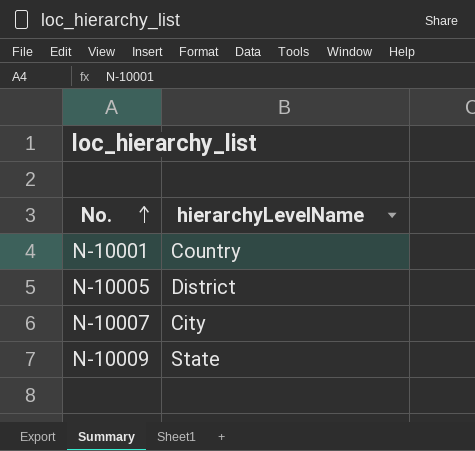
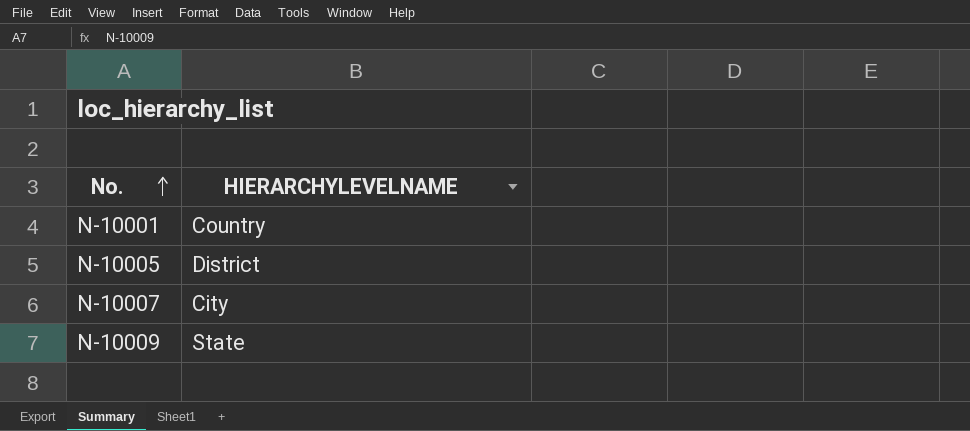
column name: hierarchyLevelName -> HIERARCHYLEVELNAME

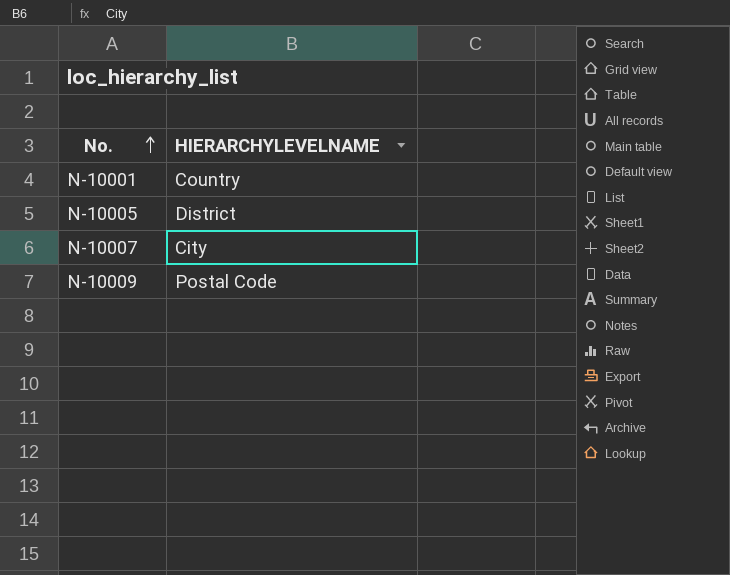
N-10009 | HIERARCHYLEVELNAME: State -> Postal Code

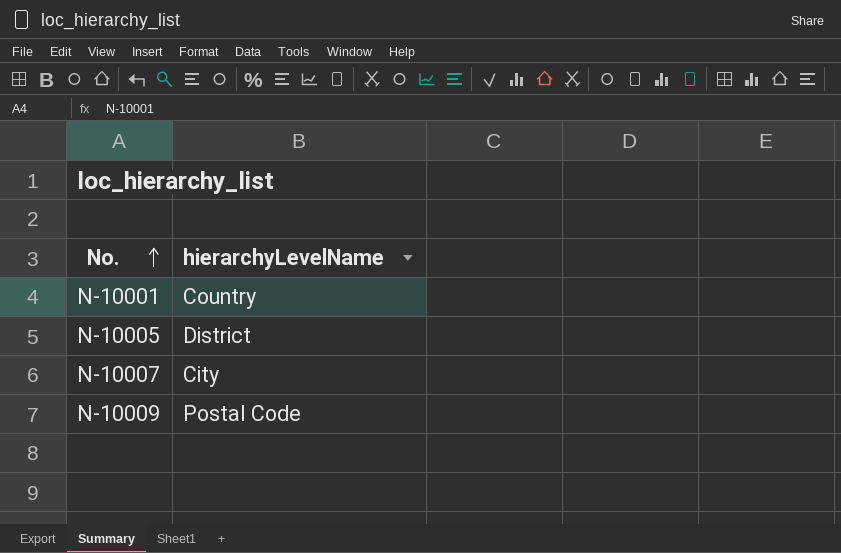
column name: HIERARCHYLEVELNAME -> hierarchyLevelName

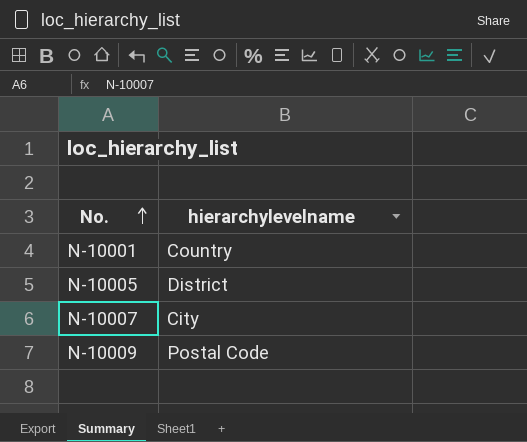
column name: hierarchyLevelName -> hierarchylevelname

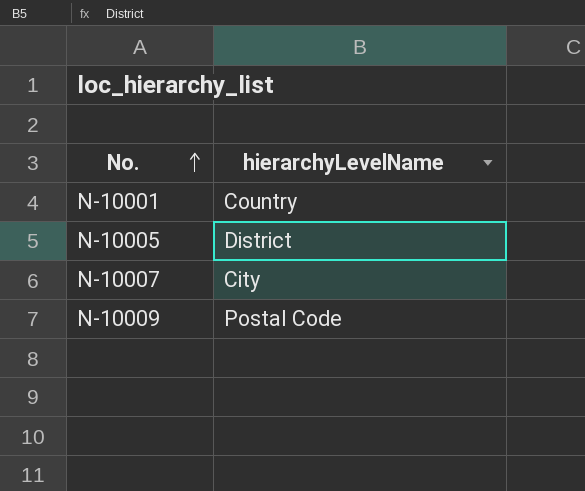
column name: hierarchylevelname -> hierarchyLevelName

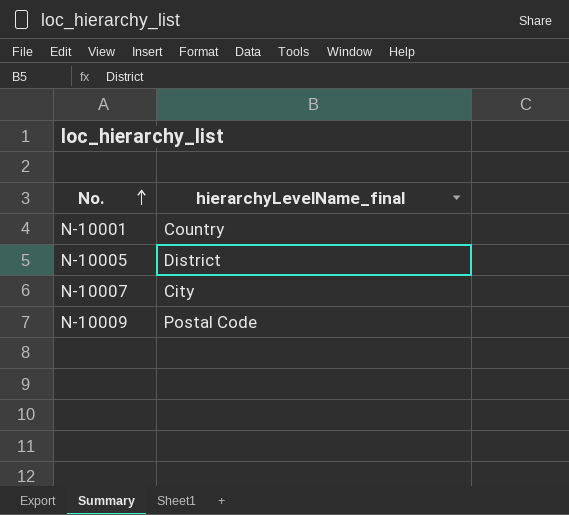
column name: hierarchyLevelName -> hierarchyLevelName_final

